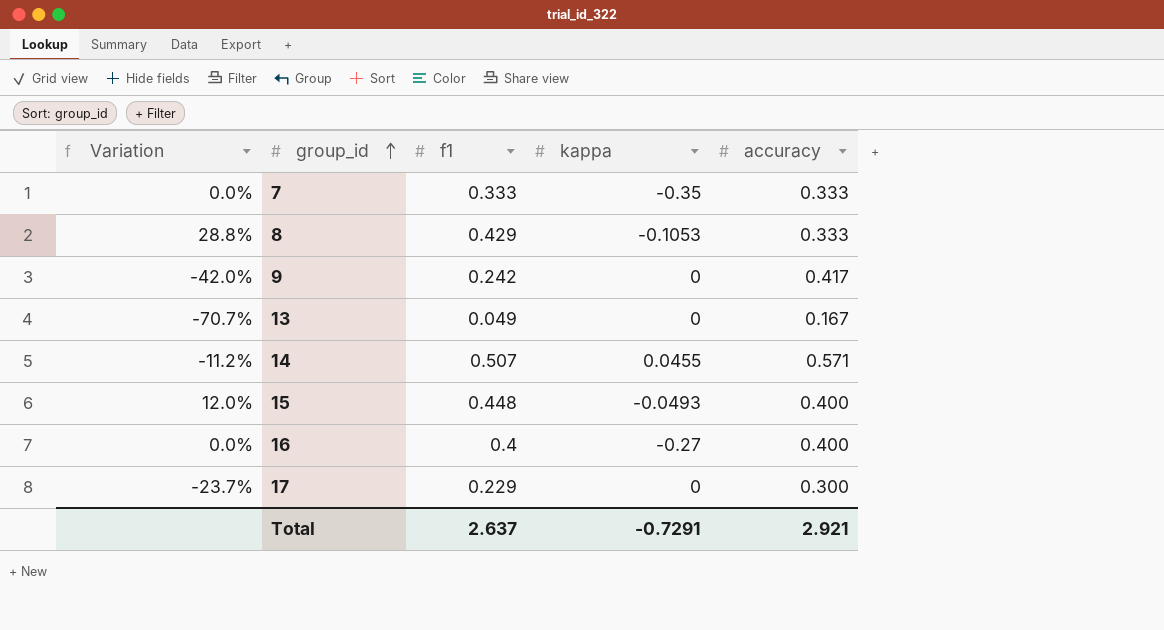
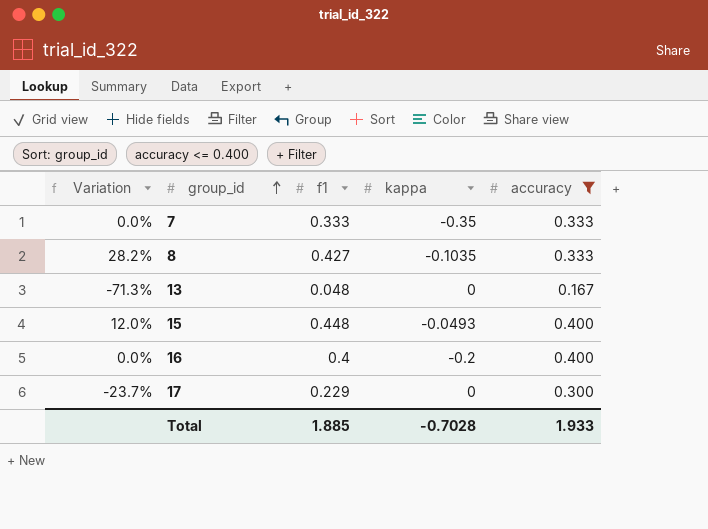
filter: none -> accuracy <= 0.400
8 | Variation: 28.8% -> 28.2%
8 | f1: 0.429 -> 0.427
8 | kappa: -0.1053 -> -0.1035
13 | Variation: -70.7% -> -71.3%
13 | f1: 0.049 -> 0.048
16 | kappa: -0.27 -> -0.2
Total | f1: 2.637 -> 1.885
Total | kappa: -0.7291 -> -0.7028
Total | accuracy: 2.921 -> 1.933

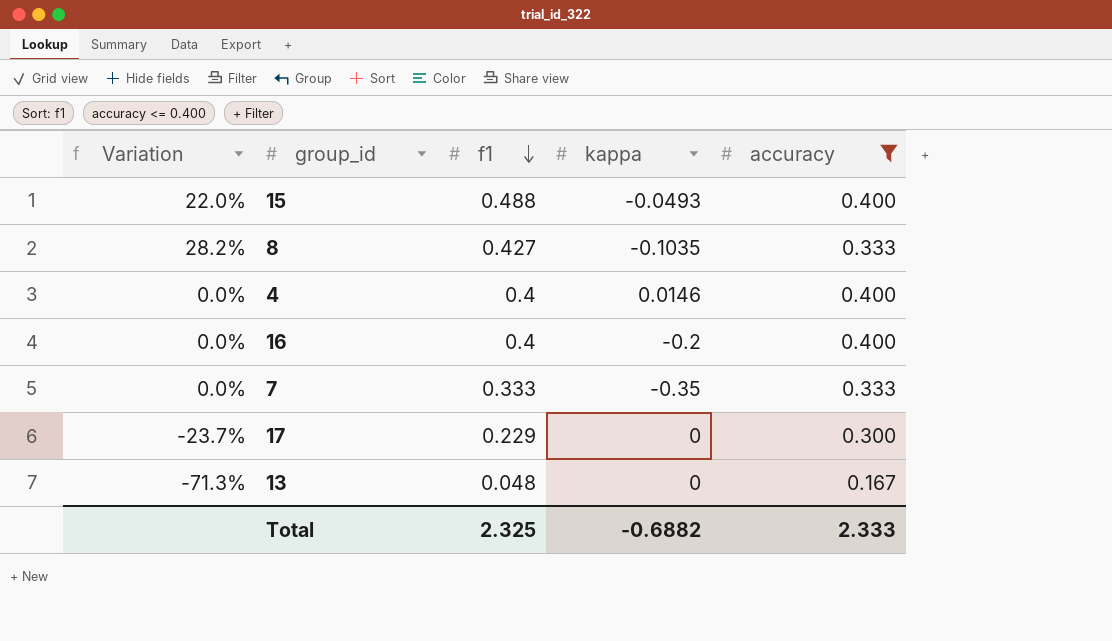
row order: group_id ascending -> f1 descending
15 | Variation: 12.0% -> 22.0%
15 | f1: 0.448 -> 0.488
row 4: none -> 0.0% | 0.4 | 0.0146 | 0.400
Total | f1: 1.885 -> 2.325
Total | kappa: -0.7028 -> -0.6882
Total | accuracy: 1.933 -> 2.333

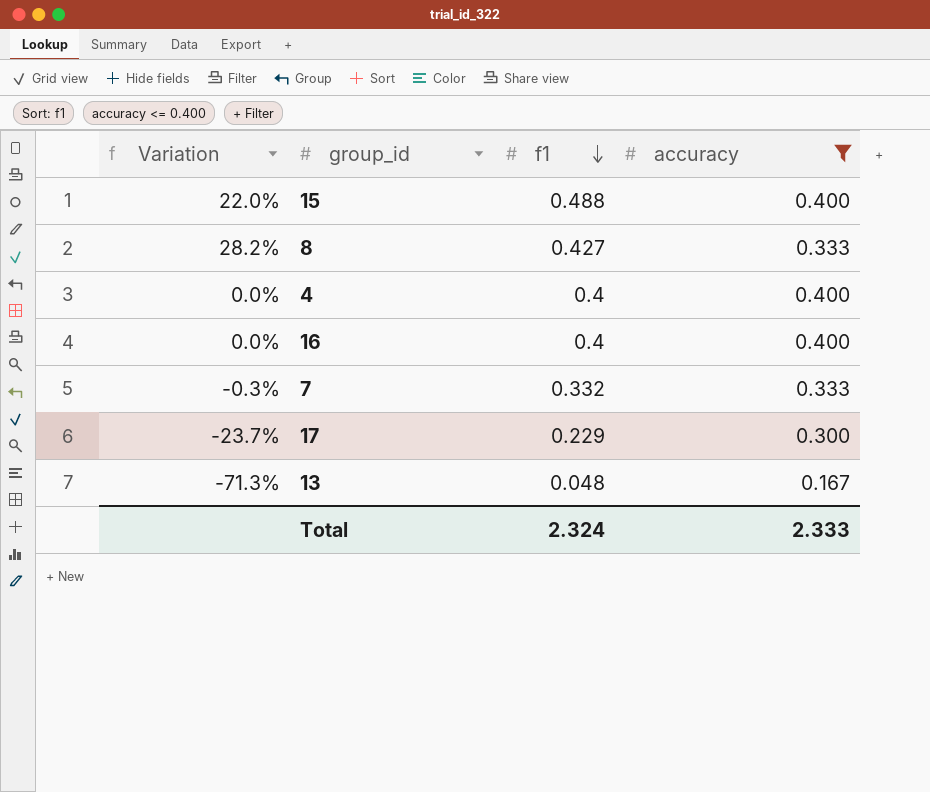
column kappa | position: 4 -> none
7 | Variation: 0.0% -> -0.3%
7 | f1: 0.333 -> 0.332
Total | f1: 2.325 -> 2.324

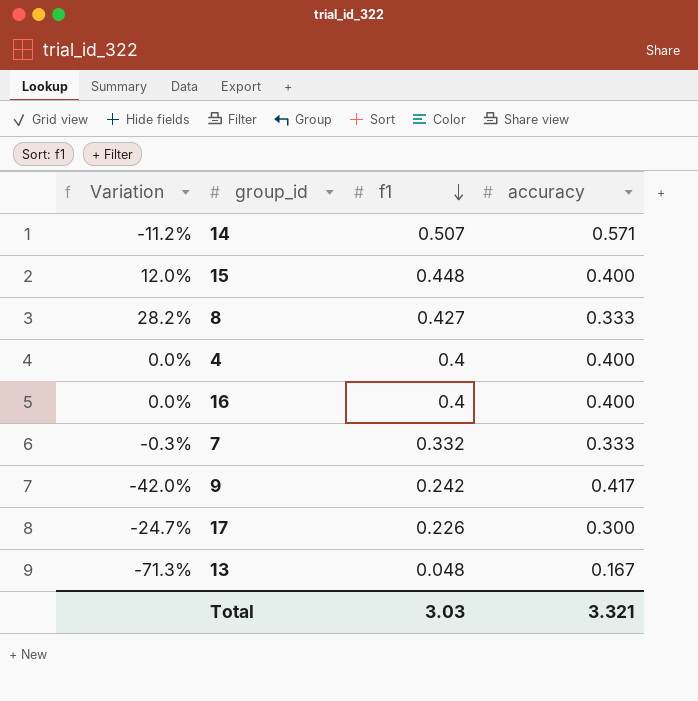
filter: accuracy <= 0.400 -> none
15 | Variation: 22.0% -> 12.0%
15 | f1: 0.488 -> 0.448
17 | Variation: -23.7% -> -24.7%
17 | f1: 0.229 -> 0.226
Total | f1: 2.324 -> 3.03
Total | accuracy: 2.333 -> 3.321

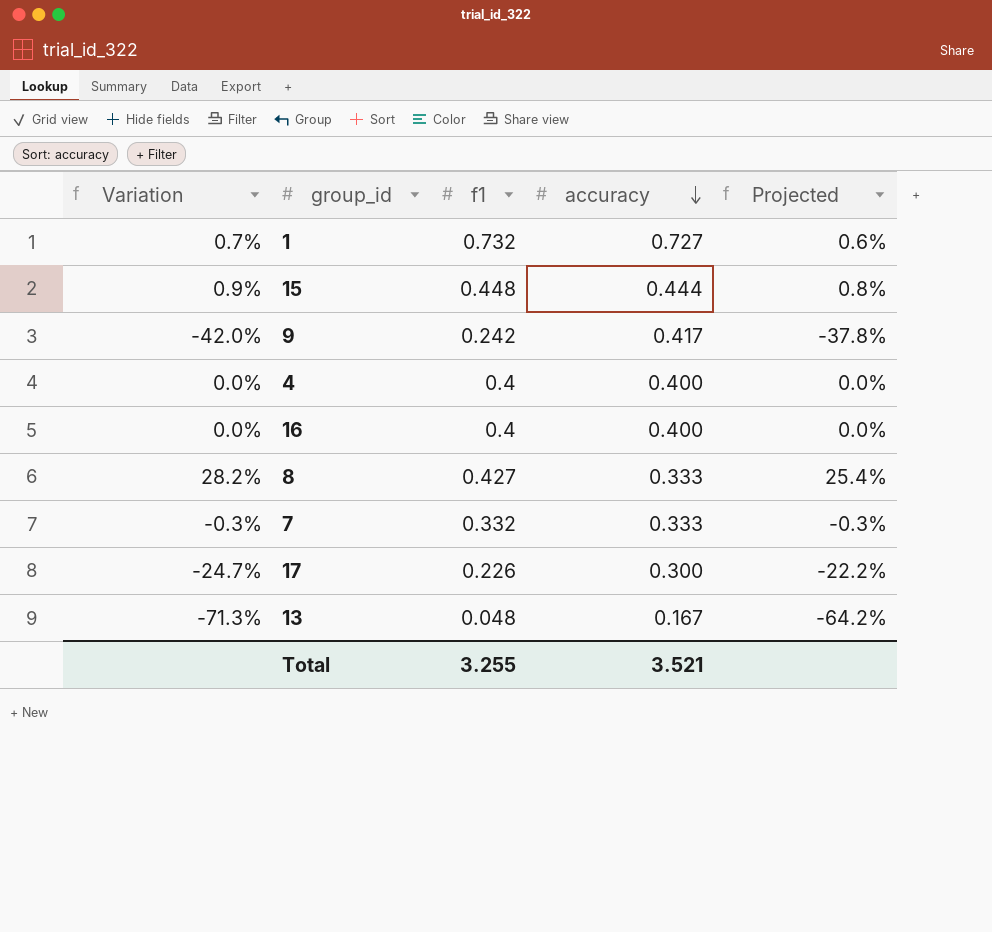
row order: f1 descending -> accuracy descending
column Projected | formula: none -> [Variation] * 0.9
row 14: -11.2% | 0.507 | 0.571 -> none
row 1: none -> 0.7% | 0.732 | 0.727 | 0.6%
15 | Variation: 12.0% -> 0.9%
15 | accuracy: 0.400 -> 0.444
Total | f1: 3.03 -> 3.255
Total | accuracy: 3.321 -> 3.521

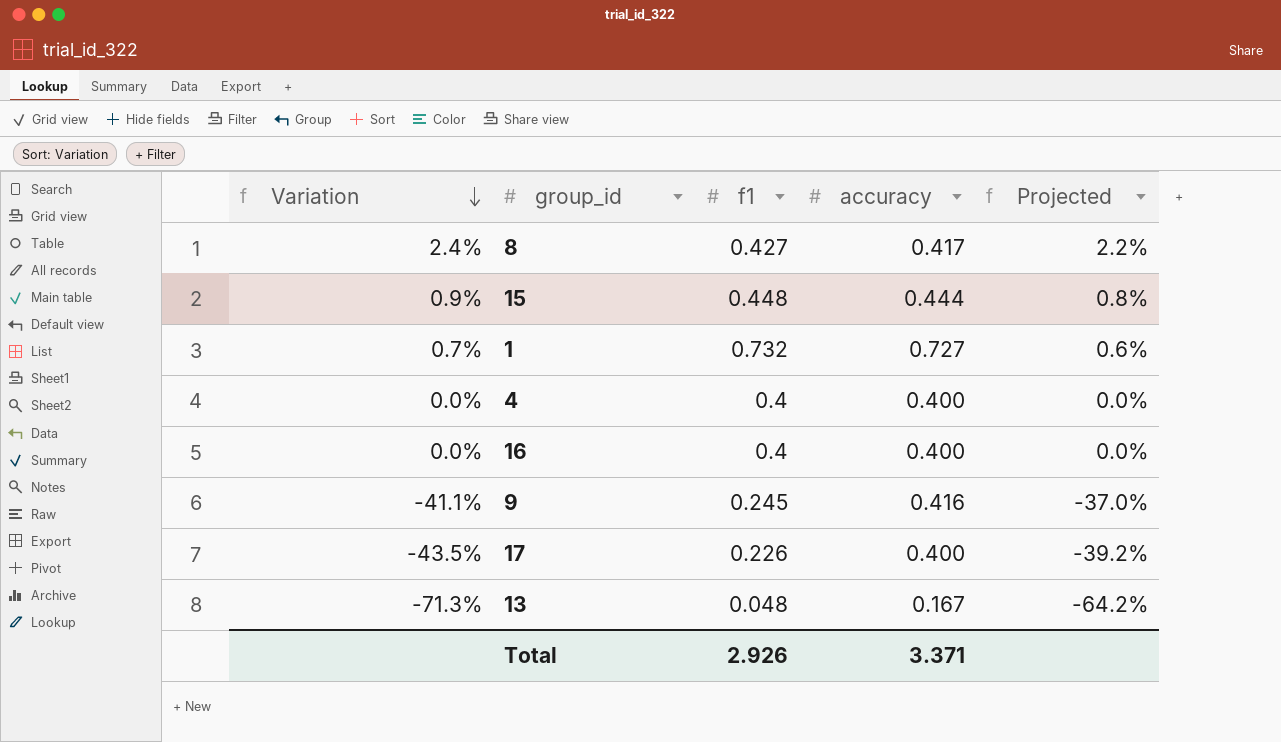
row order: accuracy descending -> Variation descending
row 7: -0.3% | 0.332 | 0.333 | -0.3% -> none
8 | Variation: 28.2% -> 2.4%
8 | accuracy: 0.333 -> 0.417
8 | Projected: 25.4% -> 2.2%
9 | Variation: -42.0% -> -41.1%
9 | f1: 0.242 -> 0.245
9 | accuracy: 0.417 -> 0.416
9 | Projected: -37.8% -> -37.0%
17 | Variation: -24.7% -> -43.5%
17 | accuracy: 0.300 -> 0.400
17 | Projected: -22.2% -> -39.2%
Total | f1: 3.255 -> 2.926
Total | accuracy: 3.521 -> 3.371

